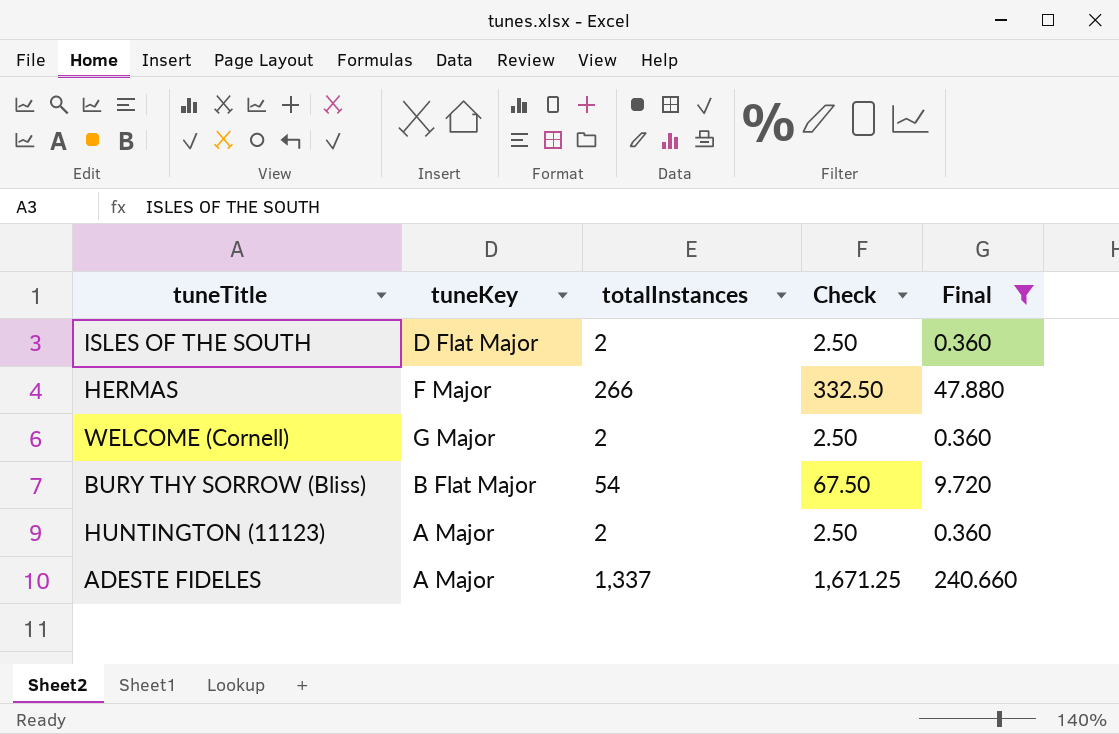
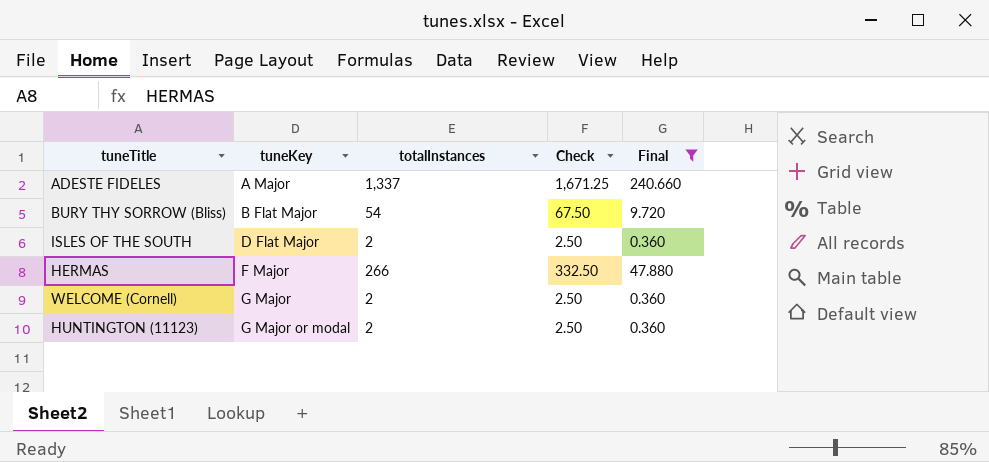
row order: none -> tuneKey ascending
HUNTINGTON (11123) | tuneKey: A Major -> G Major or modal

